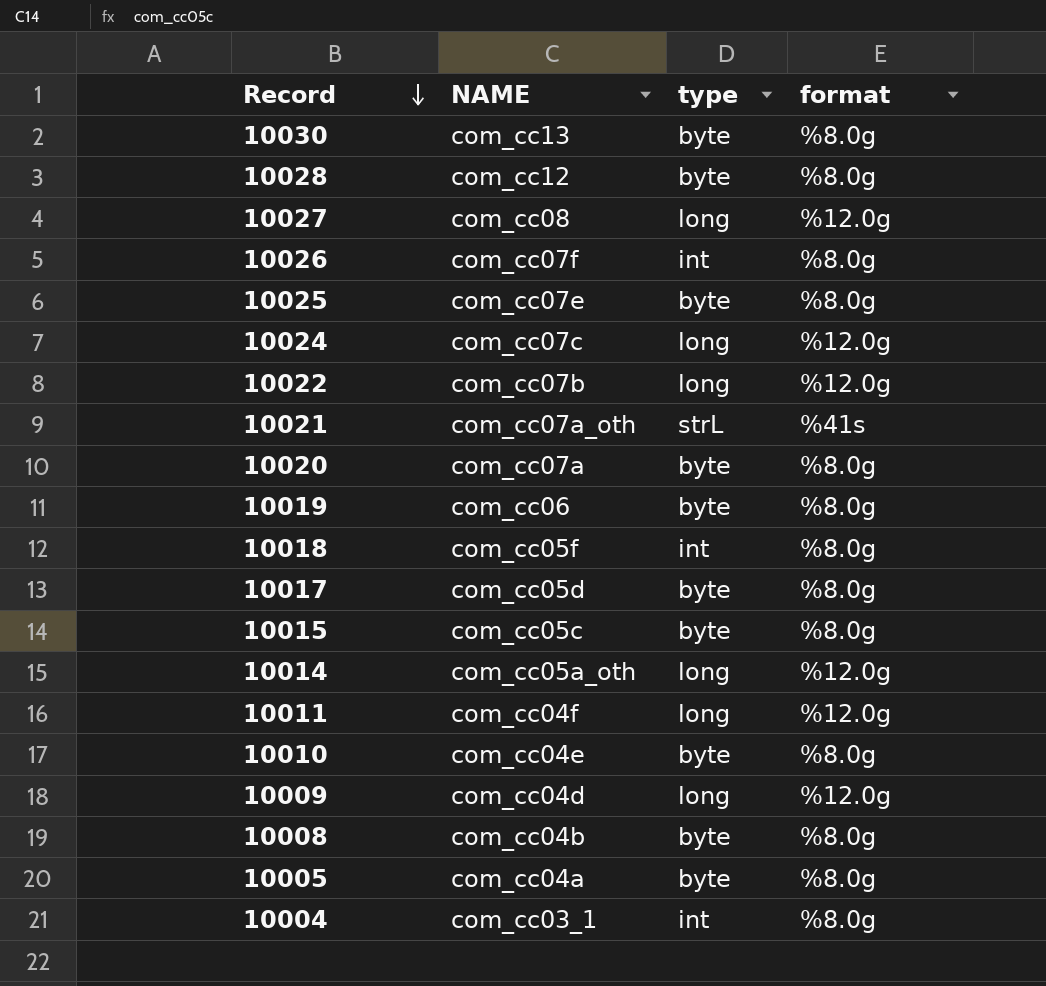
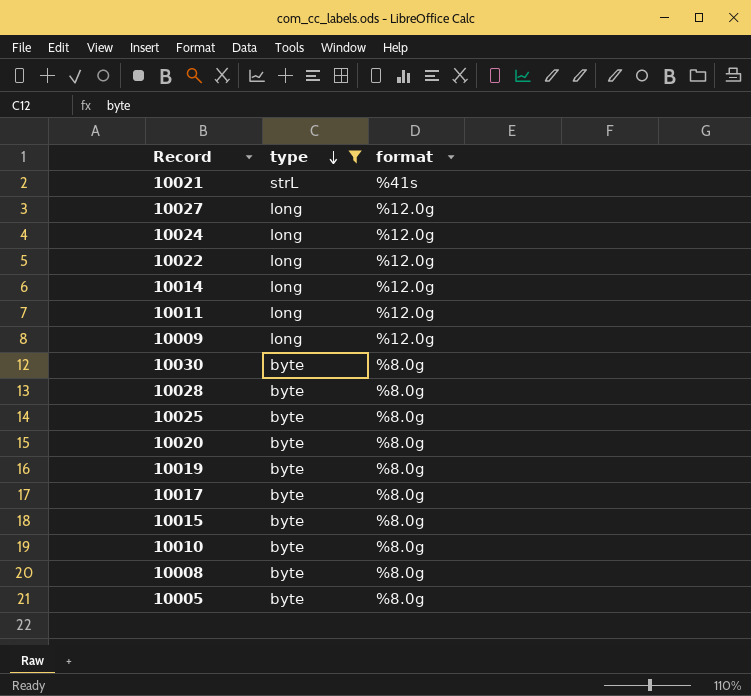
filter: none -> type != int
row order: Record descending -> type descending
column NAME | position: 2 -> none

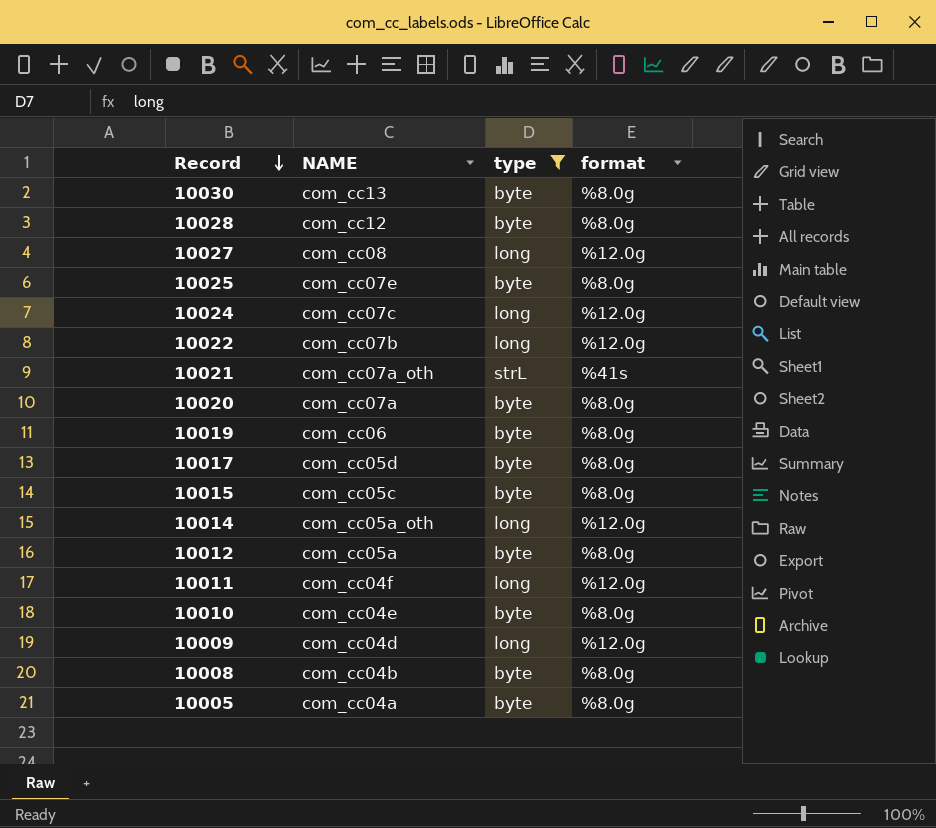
row order: type descending -> Record descending
column NAME | position: none -> 2
row 10012: none -> com_cc05a | byte | %8.0g

